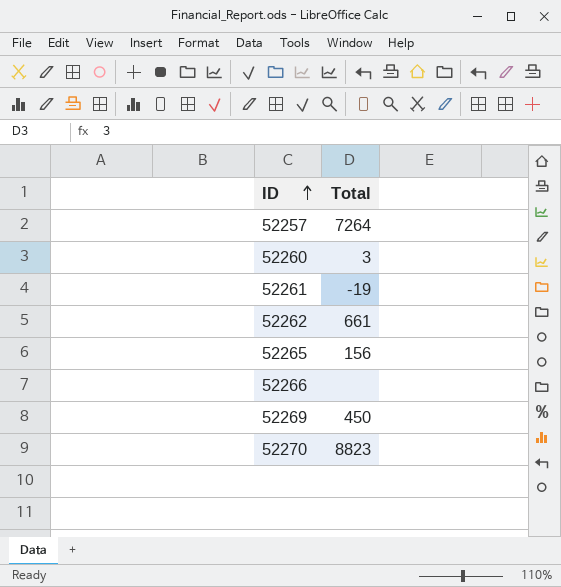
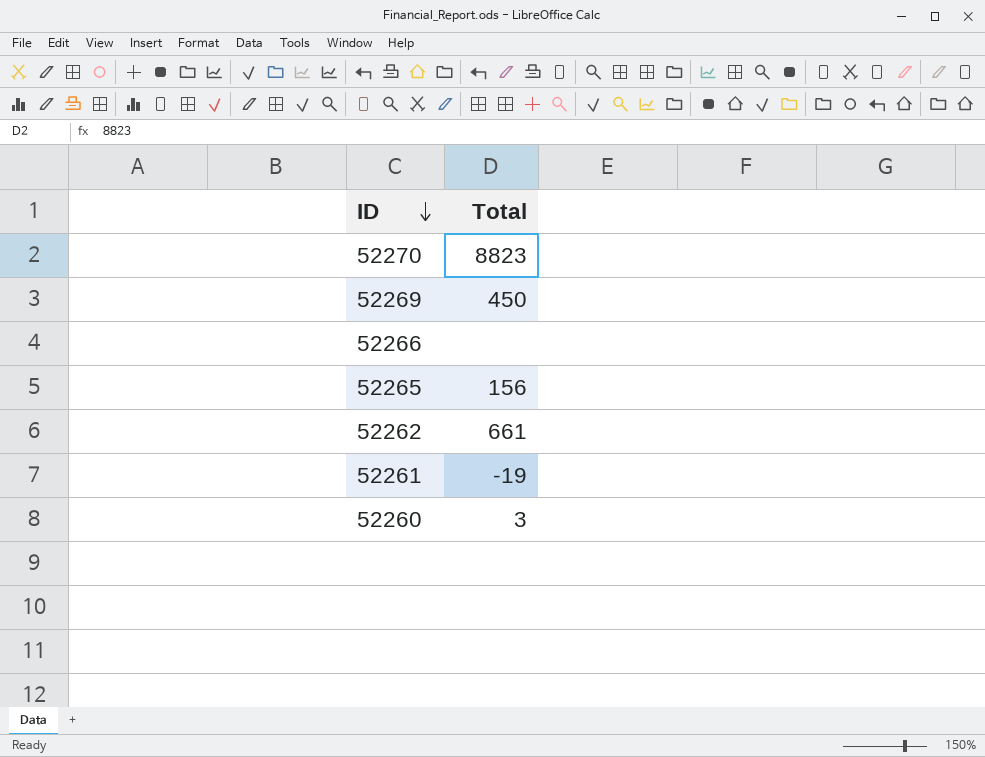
row order: ID ascending -> ID descending
row 52257: 7264 -> none

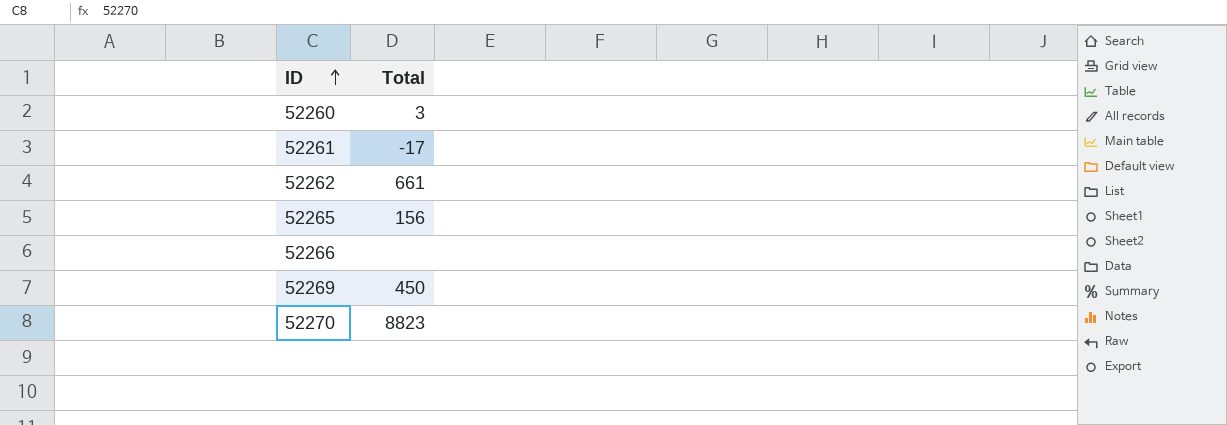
row order: ID descending -> ID ascending
52261 | Total: -19 -> -17

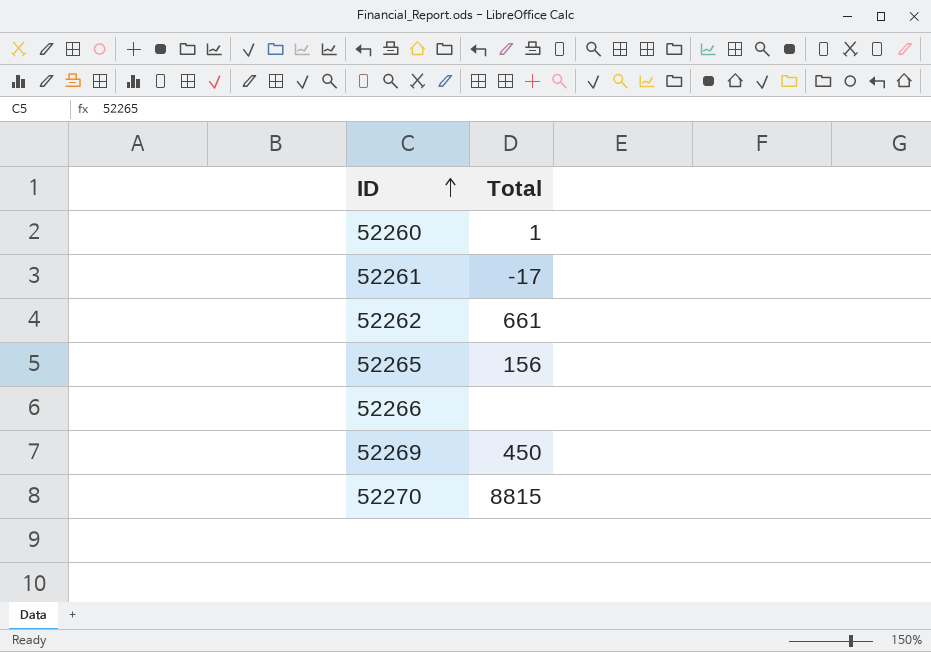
52260 | Total: 3 -> 1
52270 | Total: 8823 -> 8815

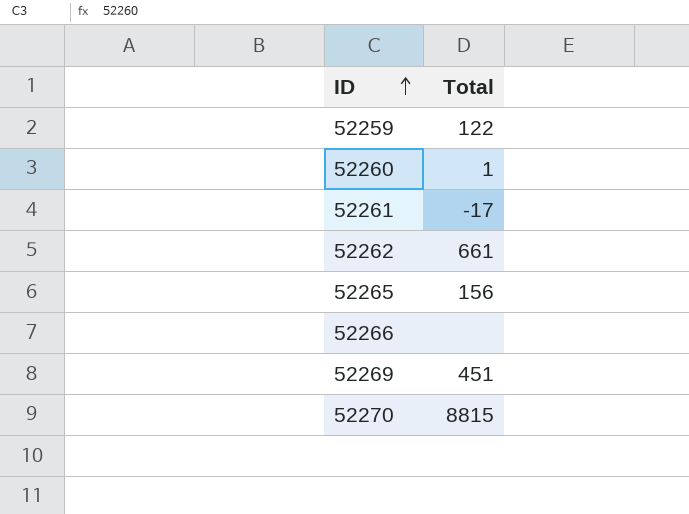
row 52259: none -> 122
52269 | Total: 450 -> 451

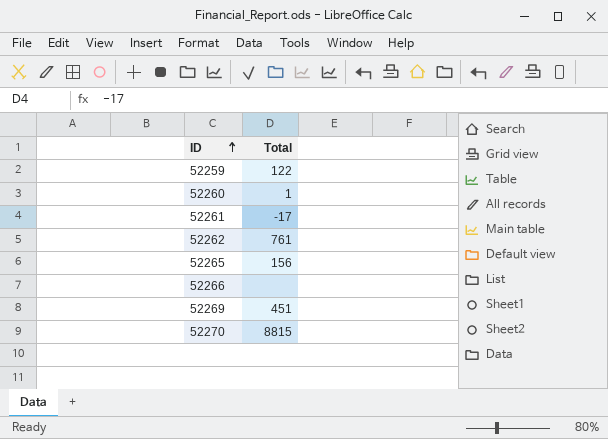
52262 | Total: 661 -> 761

